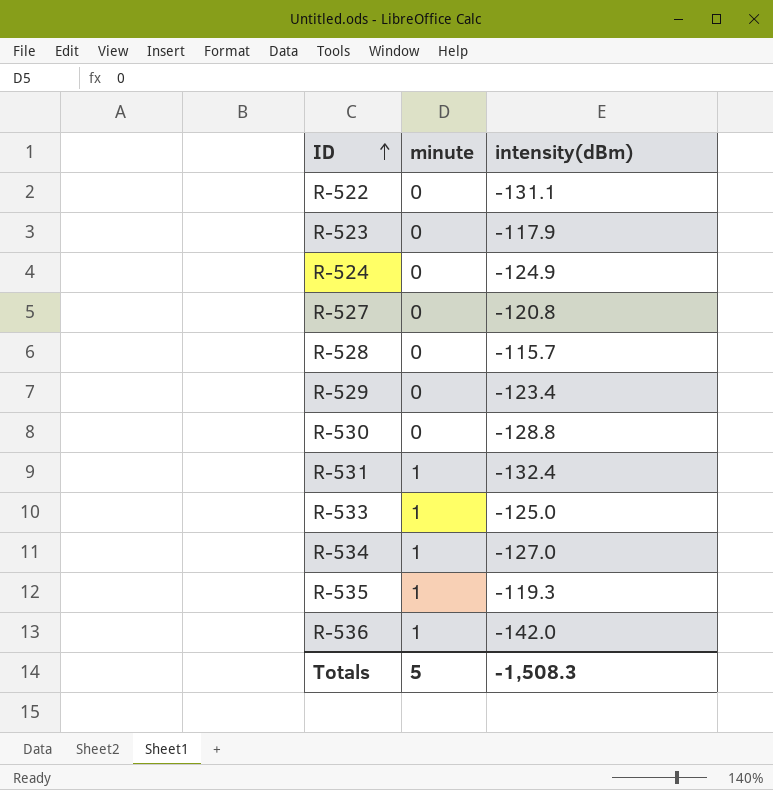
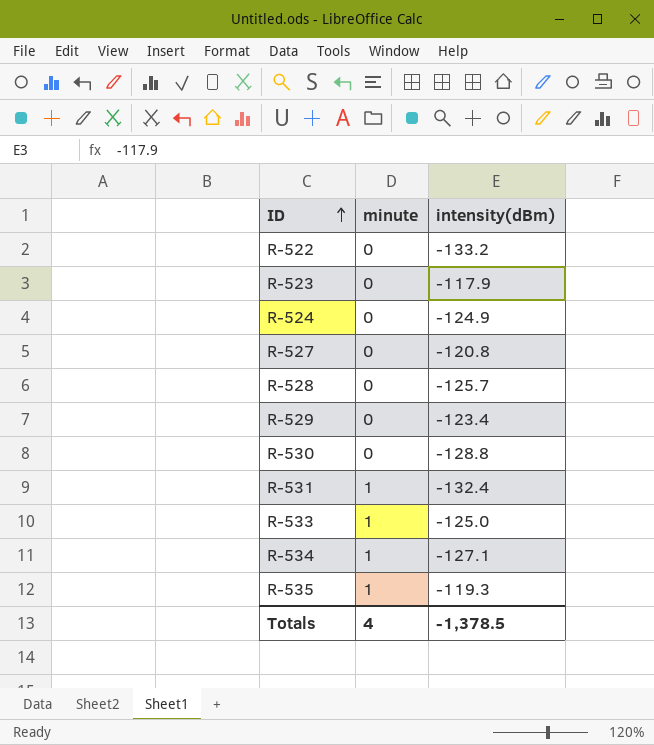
row R-536: 1 | -142.0 -> none
R-522 | intensity(dBm): -131.1 -> -133.2
R-528 | intensity(dBm): -115.7 -> -125.7
R-534 | intensity(dBm): -127.0 -> -127.1
Totals | minute: 5 -> 4
Totals | intensity(dBm): -1,508.3 -> -1,378.5

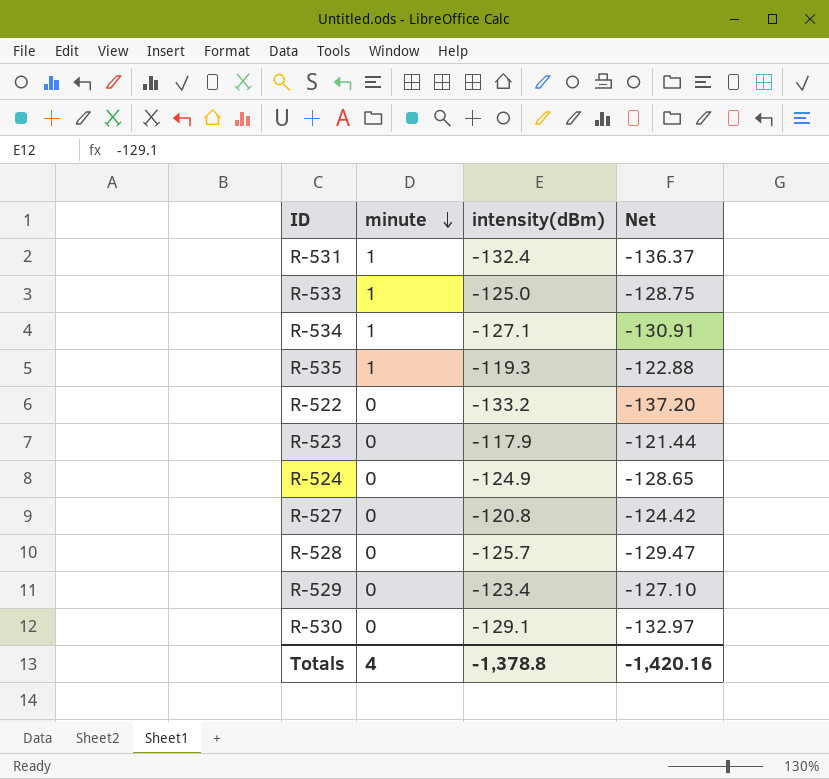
row order: ID ascending -> minute descending
column Net | formula: none -> [intensity(dBm)] * 1.03
R-530 | intensity(dBm): -128.8 -> -129.1
Totals | intensity(dBm): -1,378.5 -> -1,378.8

